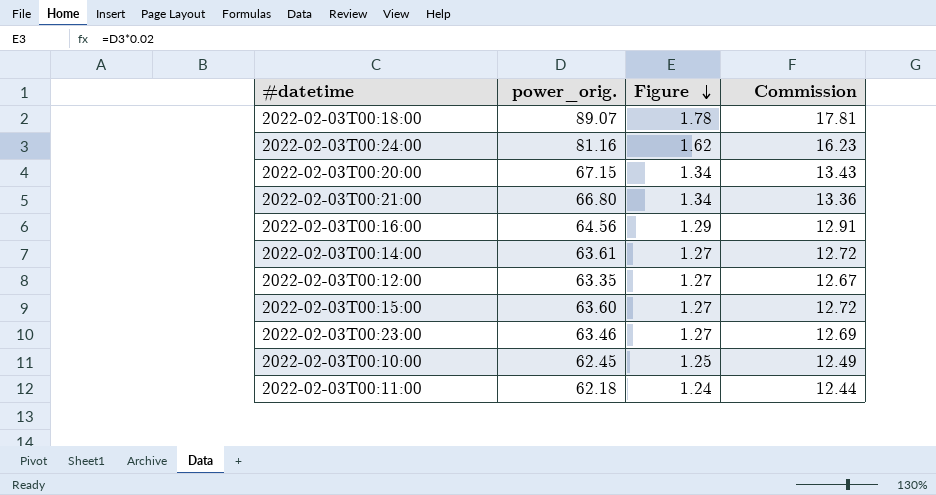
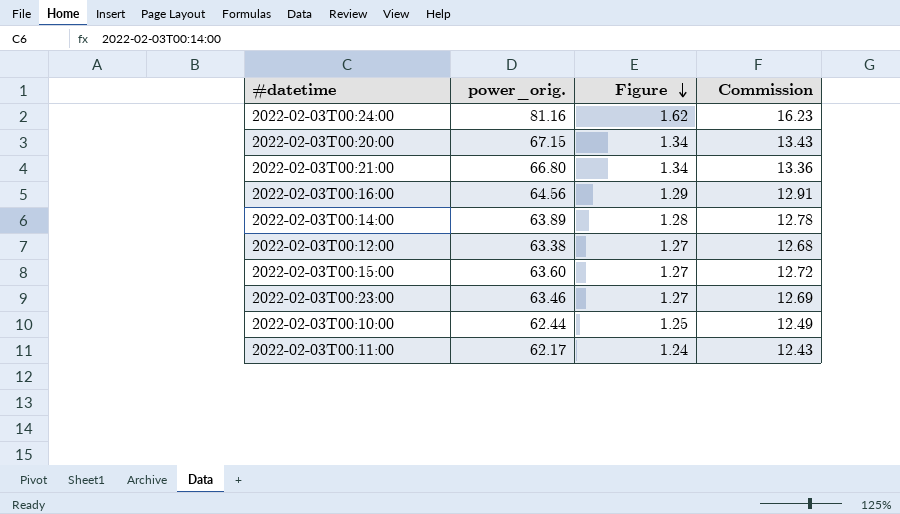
row 2022-02-03T00:18:00: 89.07 | 1.78 | 17.81 -> none
2022-02-03T00:14:00 | power_orig.: 63.61 -> 63.89
2022-02-03T00:14:00 | Figure: 1.27 -> 1.28
2022-02-03T00:14:00 | Commission: 12.72 -> 12.78
2022-02-03T00:12:00 | power_orig.: 63.35 -> 63.38
2022-02-03T00:12:00 | Commission: 12.67 -> 12.68
2022-02-03T00:10:00 | power_orig.: 62.45 -> 62.44
2022-02-03T00:11:00 | power_orig.: 62.18 -> 62.17
2022-02-03T00:11:00 | Commission: 12.44 -> 12.43

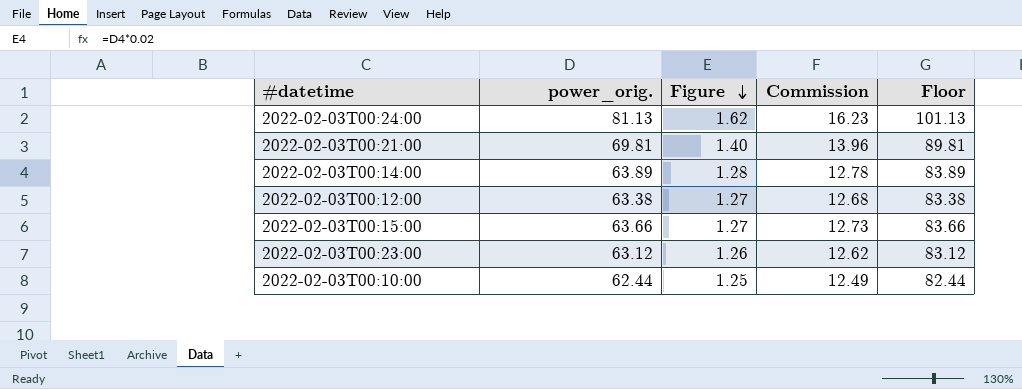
column Floor | formula: none -> [power_orig.] + 20
row 2022-02-03T00:20:00: 67.15 | 1.34 | 13.43 -> none
row 2022-02-03T00:16:00: 64.56 | 1.29 | 12.91 -> none
row 2022-02-03T00:11:00: 62.17 | 1.24 | 12.43 -> none
2022-02-03T00:24:00 | power_orig.: 81.16 -> 81.13
2022-02-03T00:21:00 | power_orig.: 66.80 -> 69.81
2022-02-03T00:21:00 | Figure: 1.34 -> 1.40
2022-02-03T00:21:00 | Commission: 13.36 -> 13.96
2022-02-03T00:15:00 | power_orig.: 63.60 -> 63.66
2022-02-03T00:15:00 | Commission: 12.72 -> 12.73
2022-02-03T00:23:00 | power_orig.: 63.46 -> 63.12
2022-02-03T00:23:00 | Figure: 1.27 -> 1.26
2022-02-03T00:23:00 | Commission: 12.69 -> 12.62

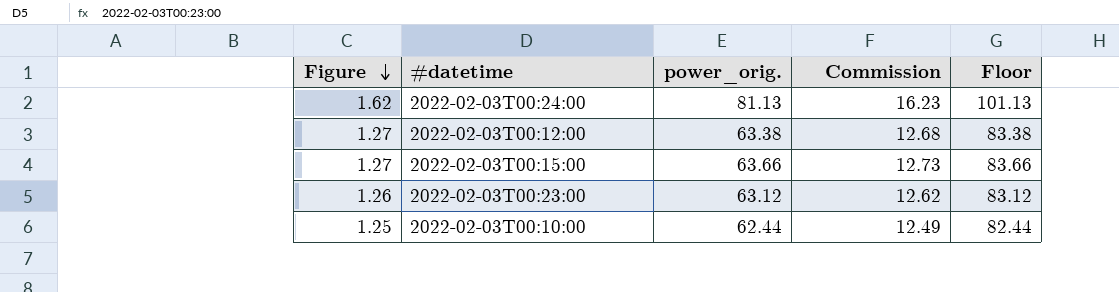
column Figure | position: 3 -> 1
row 2022-02-03T00:21:00: 69.81 | 1.40 | 13.96 | 89.81 -> none
row 2022-02-03T00:14:00: 63.89 | 1.28 | 12.78 | 83.89 -> none

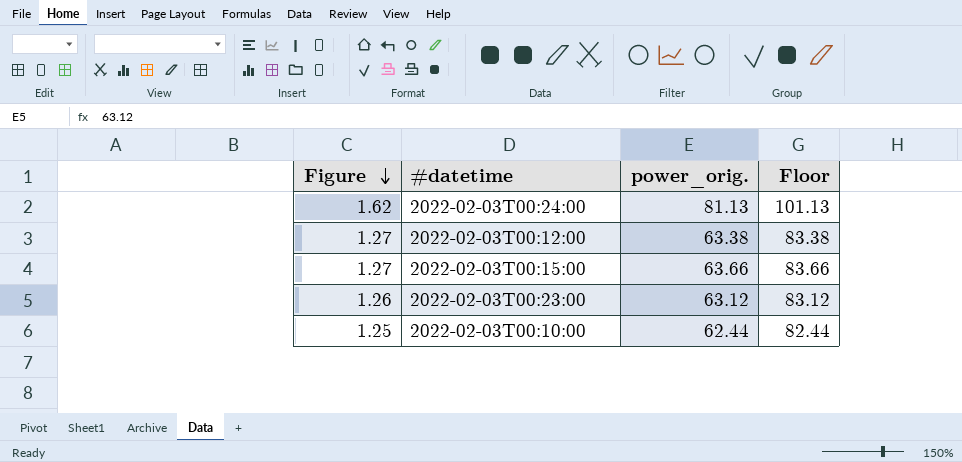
column Commission | formula: [power_orig.] * 0.2 -> none

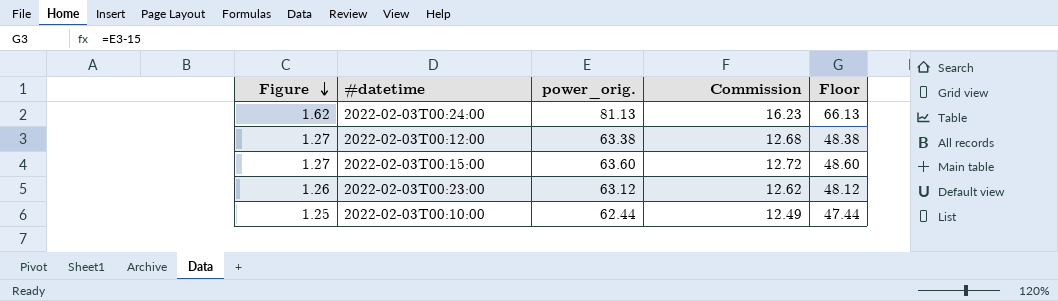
column Commission | formula: none -> [power_orig.] * 0.2
column Floor | formula: [power_orig.] + 20 -> [power_orig.] - 15
2022-02-03T00:15:00 | power_orig.: 63.66 -> 63.60

